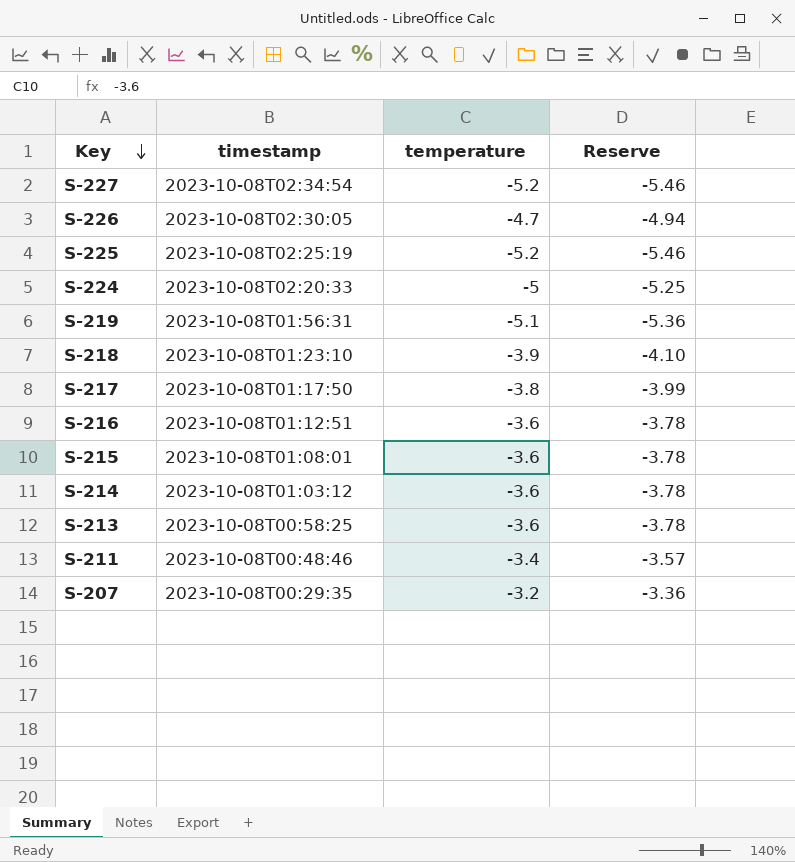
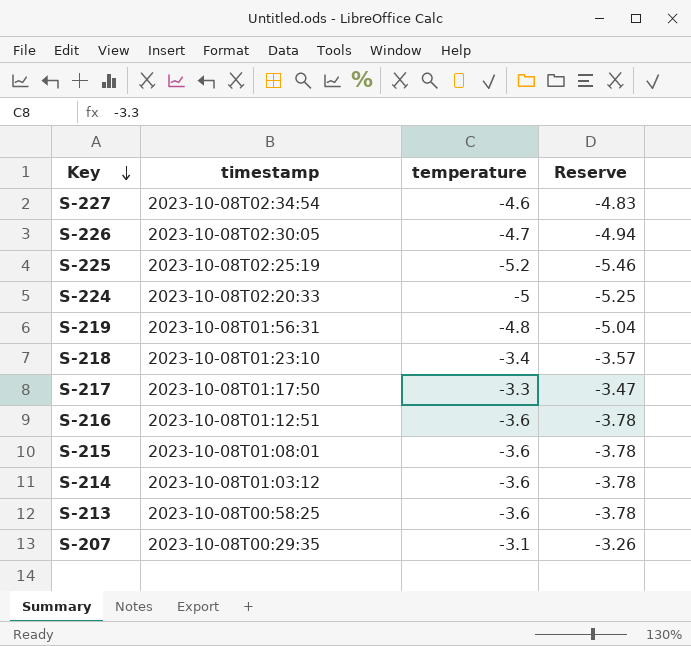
row S-211: 2023-10-08T00:48:46 | -3.4 | -3.57 -> none
S-227 | temperature: -5.2 -> -4.6
S-227 | Reserve: -5.46 -> -4.83
S-219 | temperature: -5.1 -> -4.8
S-219 | Reserve: -5.36 -> -5.04
S-218 | temperature: -3.9 -> -3.4
S-218 | Reserve: -4.10 -> -3.57
S-217 | temperature: -3.8 -> -3.3
S-217 | Reserve: -3.99 -> -3.47
S-207 | temperature: -3.2 -> -3.1
S-207 | Reserve: -3.36 -> -3.26

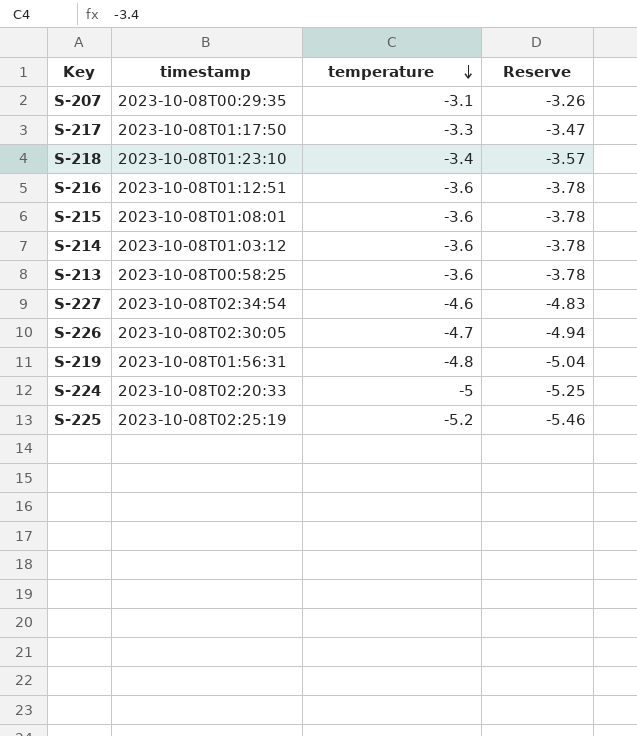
row order: Key descending -> temperature descending

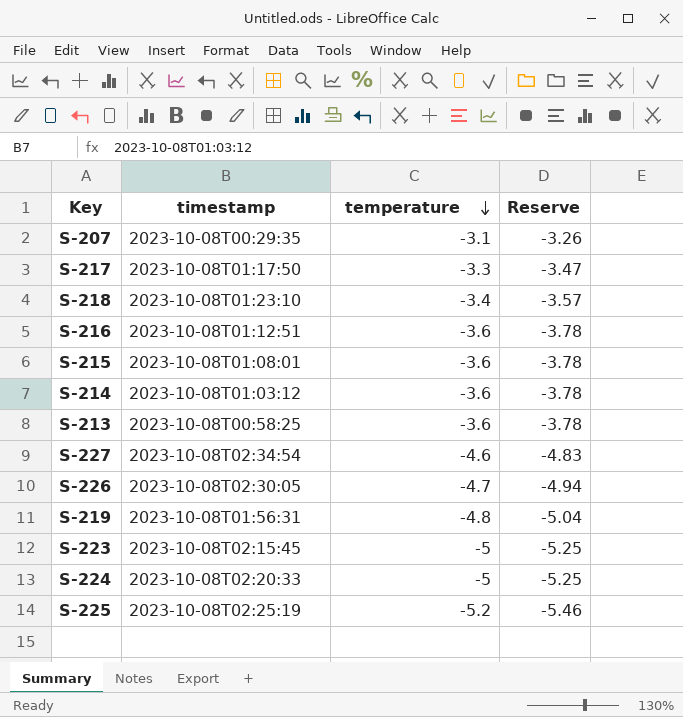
row S-223: none -> 2023-10-08T02:15:45 | -5 | -5.25

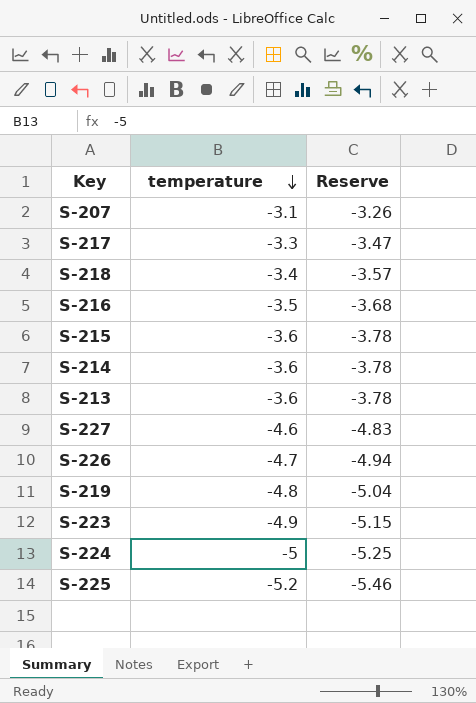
column timestamp | position: 2 -> none
S-216 | temperature: -3.6 -> -3.5
S-216 | Reserve: -3.78 -> -3.68
S-223 | temperature: -5 -> -4.9
S-223 | Reserve: -5.25 -> -5.15

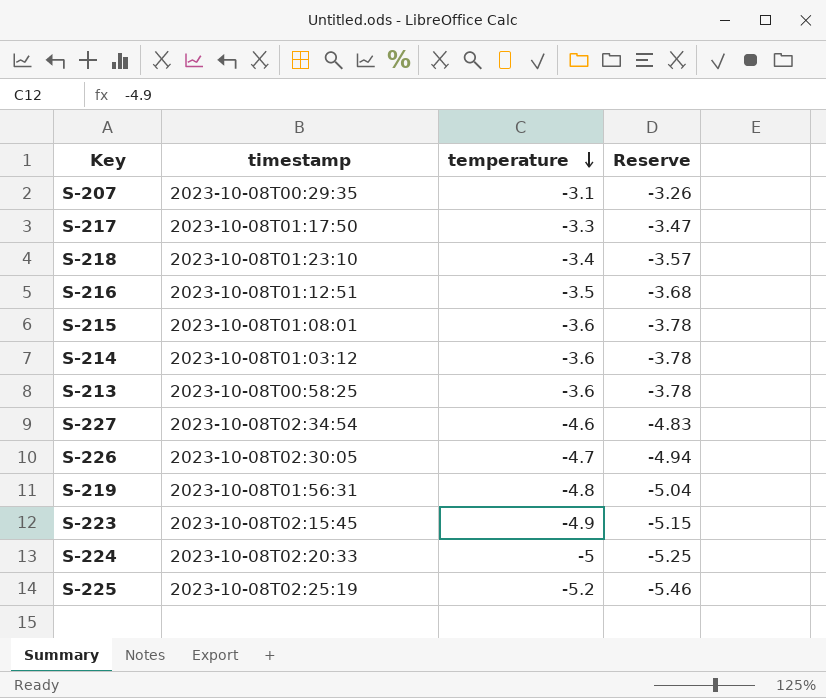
column timestamp | position: none -> 2

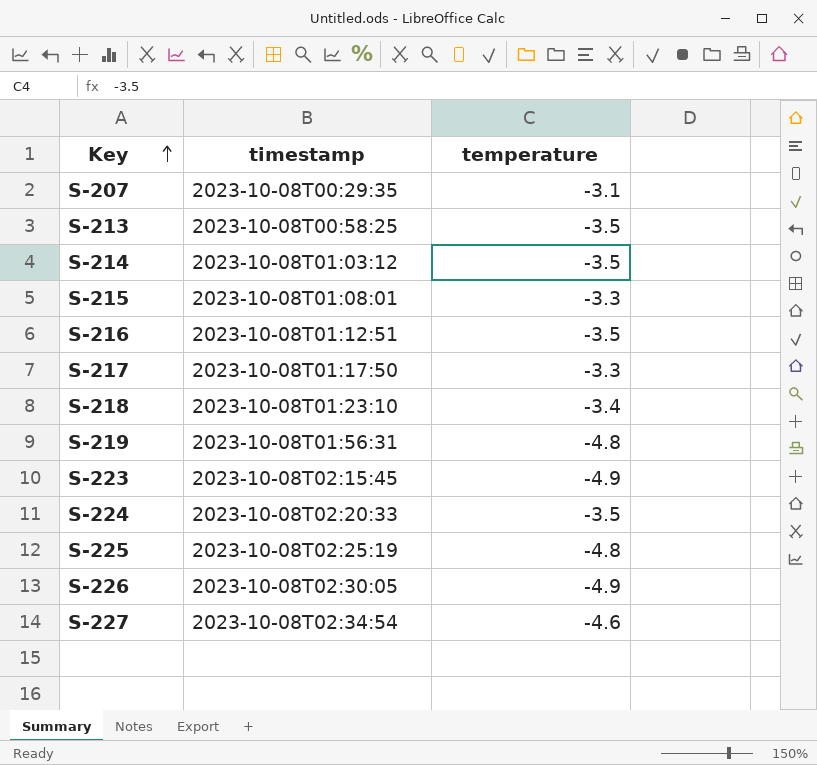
row order: temperature descending -> Key ascending
column Reserve | formula: [temperature] * 1.05 -> none
S-213 | temperature: -3.6 -> -3.5
S-214 | temperature: -3.6 -> -3.5
S-215 | temperature: -3.6 -> -3.3
S-224 | temperature: -5 -> -3.5
S-225 | temperature: -5.2 -> -4.8
S-226 | temperature: -4.7 -> -4.9

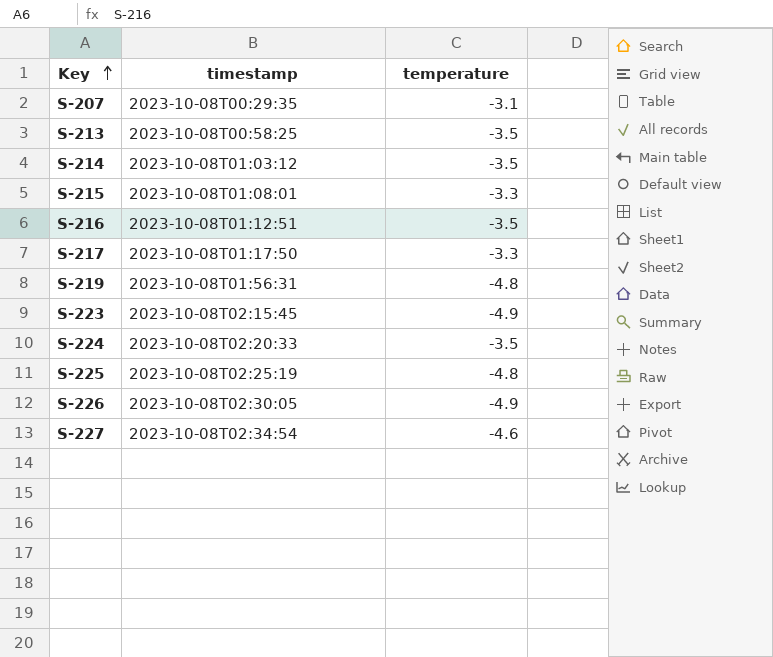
row S-218: 2023-10-08T01:23:10 | -3.4 -> none

